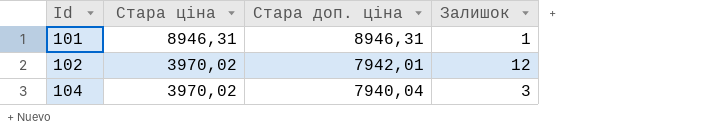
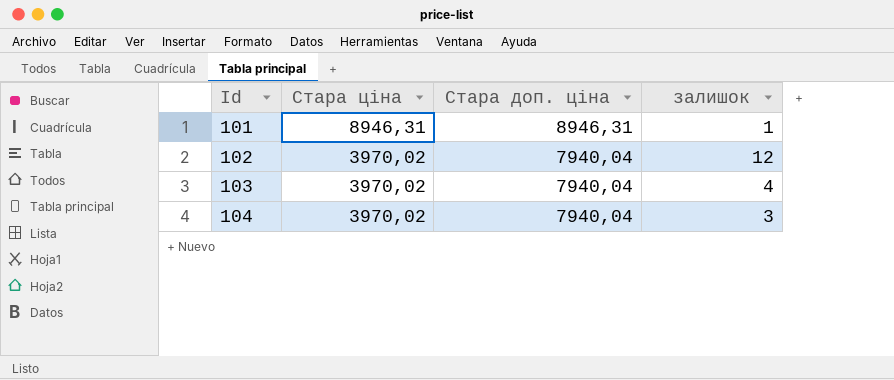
column name: Залишок -> залишок
102 | Стара доп. ціна: 7942,01 -> 7940,04
row 103: none -> 3970,02 | 7940,04 | 4

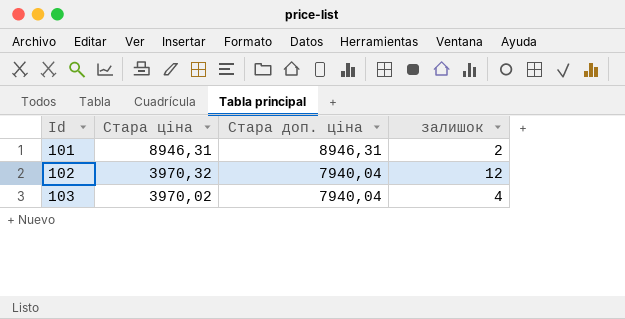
row 104: 3970,02 | 7940,04 | 3 -> none
101 | залишок: 1 -> 2
102 | Стара ціна: 3970,02 -> 3970,32

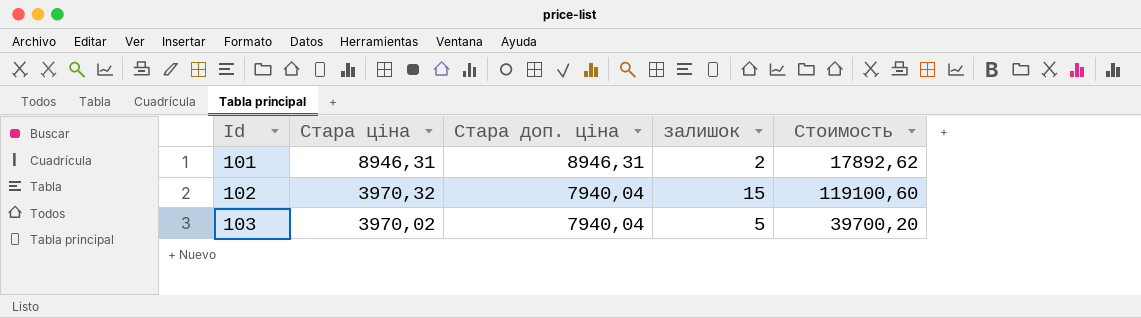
column Стоимость | formula: none -> [Стара доп. ціна] * [залишок]
102 | залишок: 12 -> 15
103 | залишок: 4 -> 5

